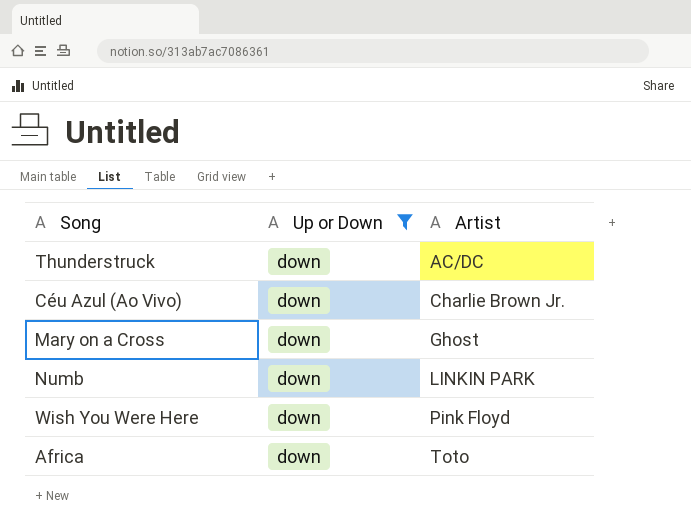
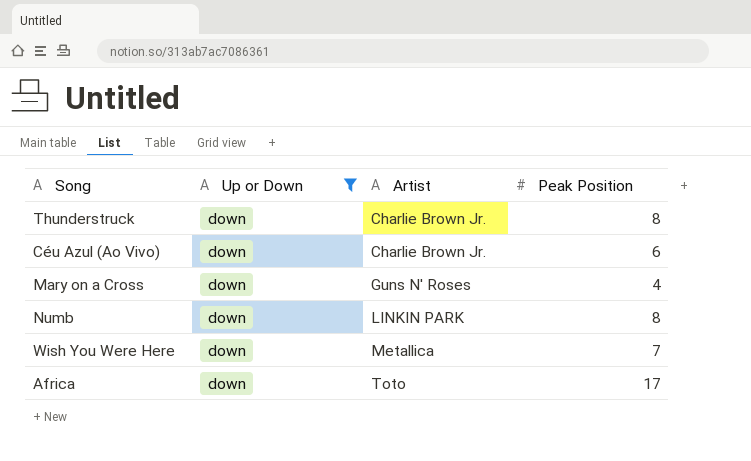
column Peak Position | position: none -> 4
Thunderstruck | Artist: AC/DC -> Charlie Brown Jr.
Mary on a Cross | Artist: Ghost -> Guns N' Roses
Wish You Were Here | Artist: Pink Floyd -> Metallica

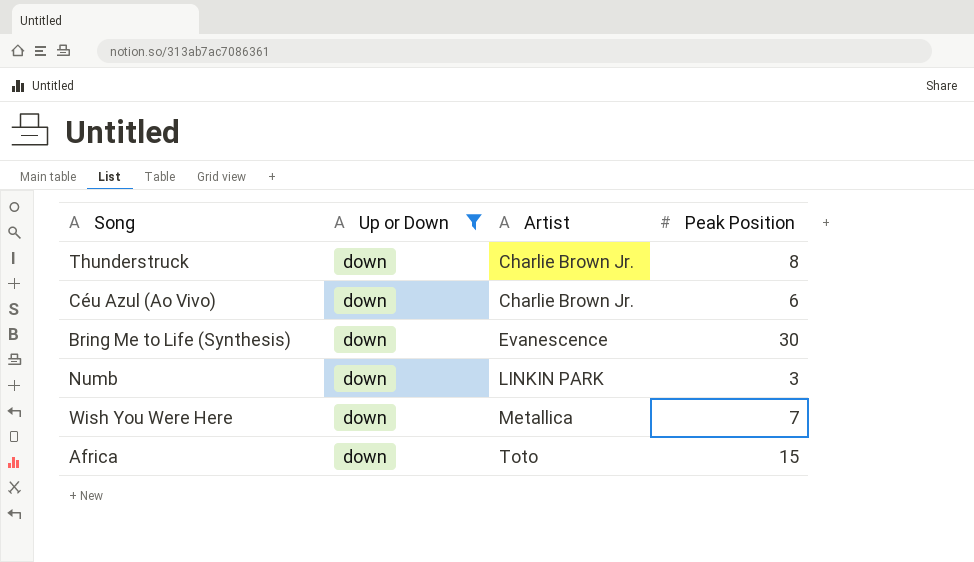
row Mary on a Cross: down | Guns N' Roses | 4 -> none
row Bring Me to Life (Synthesis): none -> down | Evanescence | 30
Numb | Peak Position: 8 -> 3
Africa | Peak Position: 17 -> 15

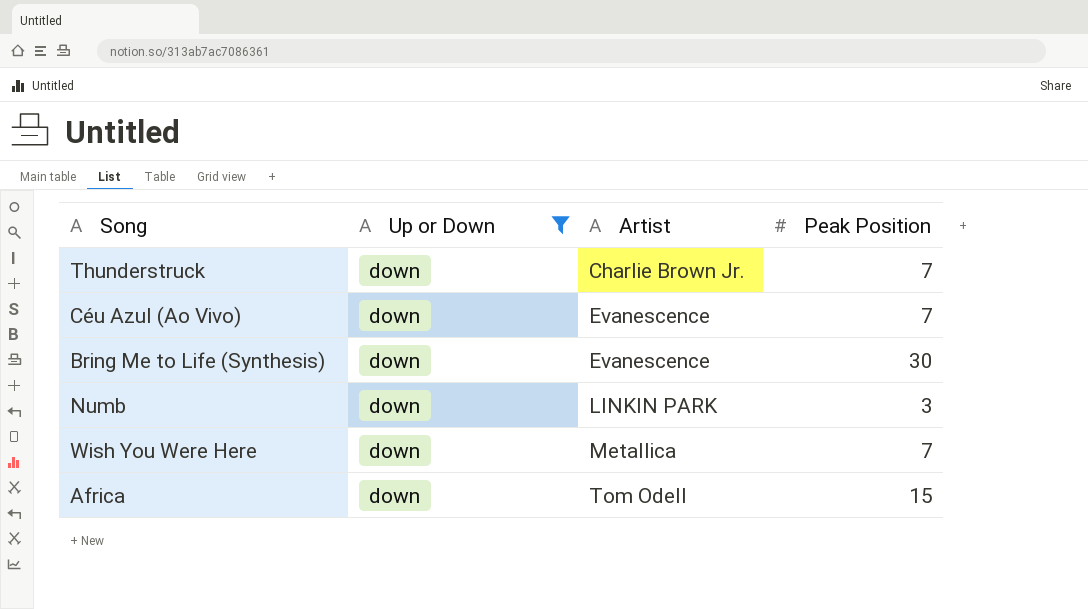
Thunderstruck | Peak Position: 8 -> 7
Céu Azul (Ao Vivo) | Artist: Charlie Brown Jr. -> Evanescence
Céu Azul (Ao Vivo) | Peak Position: 6 -> 7
Africa | Artist: Toto -> Tom Odell

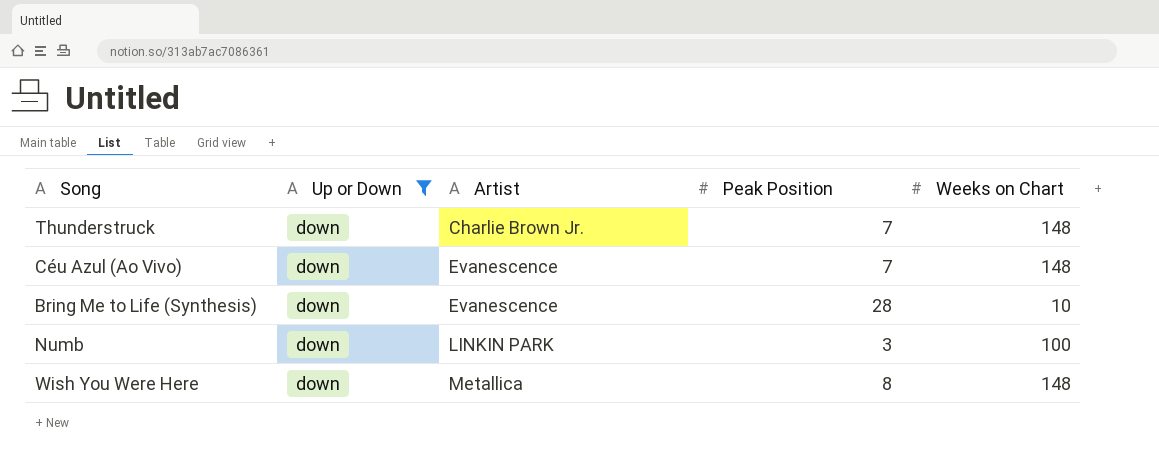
column Weeks on Chart | position: none -> 5
row Africa: down | Tom Odell | 15 -> none
Bring Me to Life (Synthesis) | Peak Position: 30 -> 28
Wish You Were Here | Peak Position: 7 -> 8

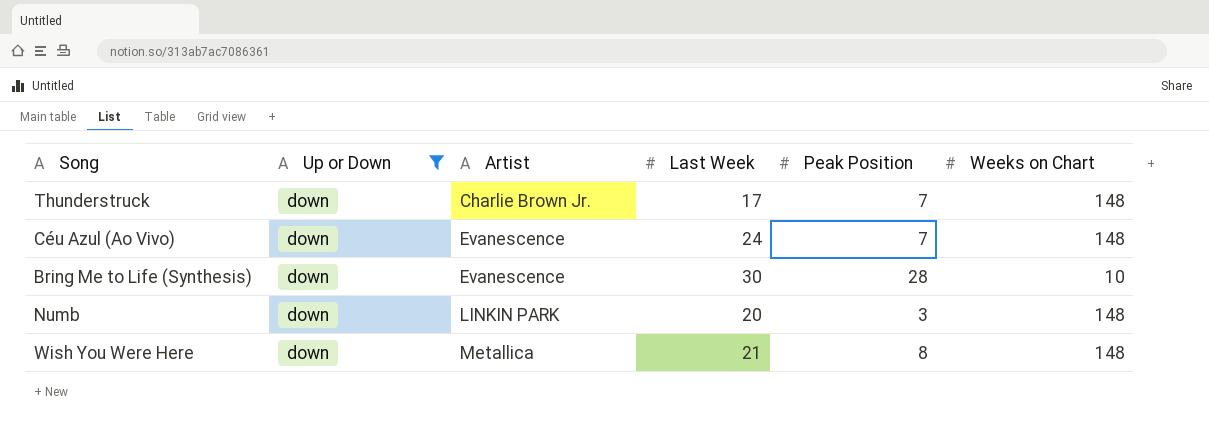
column Last Week | position: none -> 4
Numb | Weeks on Chart: 100 -> 148

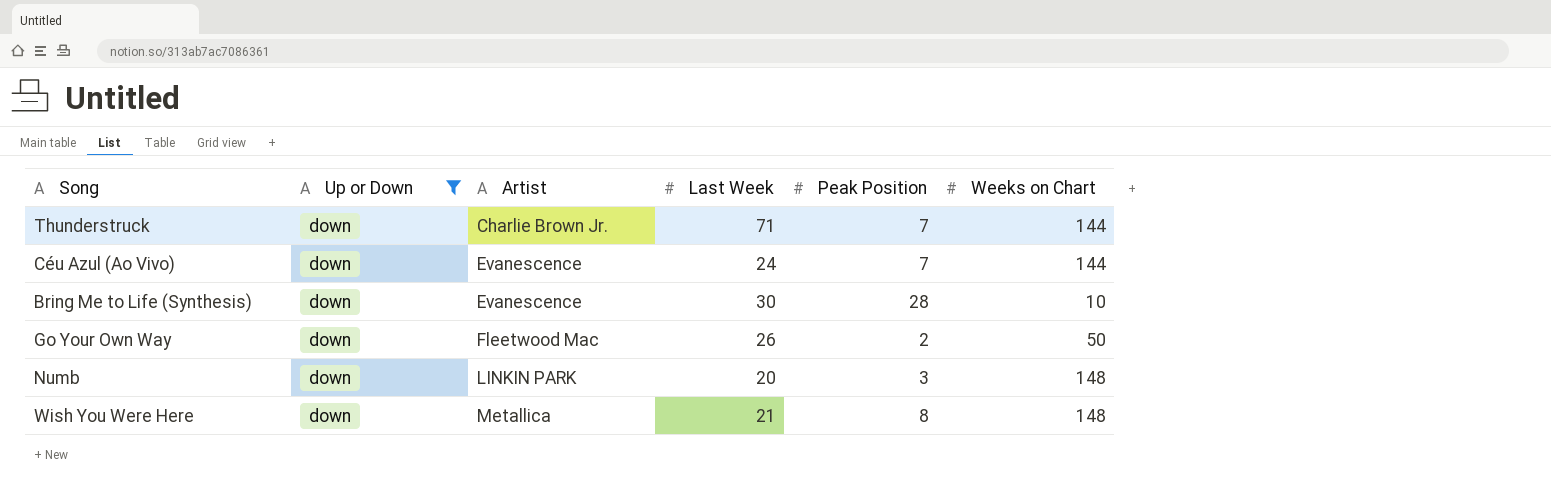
Thunderstruck | Last Week: 17 -> 71
Thunderstruck | Weeks on Chart: 148 -> 144
Céu Azul (Ao Vivo) | Weeks on Chart: 148 -> 144
row Go Your Own Way: none -> down | Fleetwood Mac | 26 | 2 | 50

